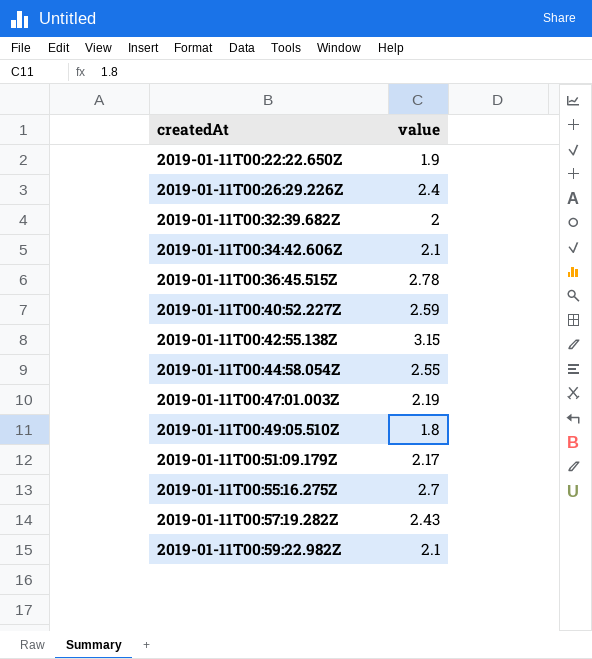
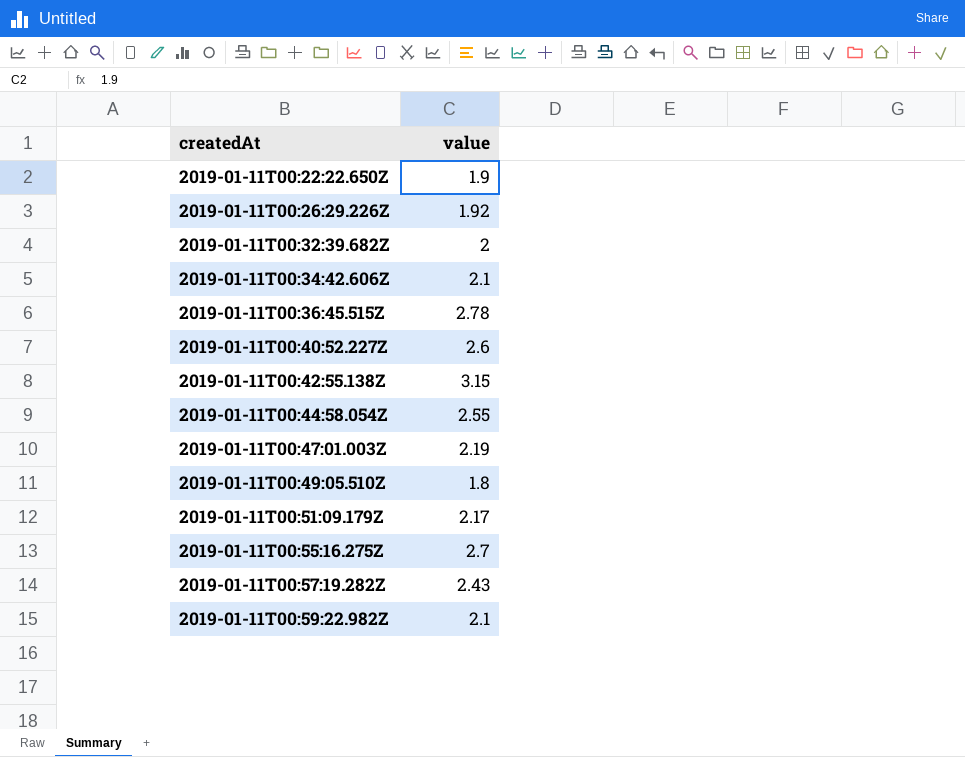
2019-01-11T00:26:29.226Z | value: 2.4 -> 1.92
2019-01-11T00:40:52.227Z | value: 2.59 -> 2.6

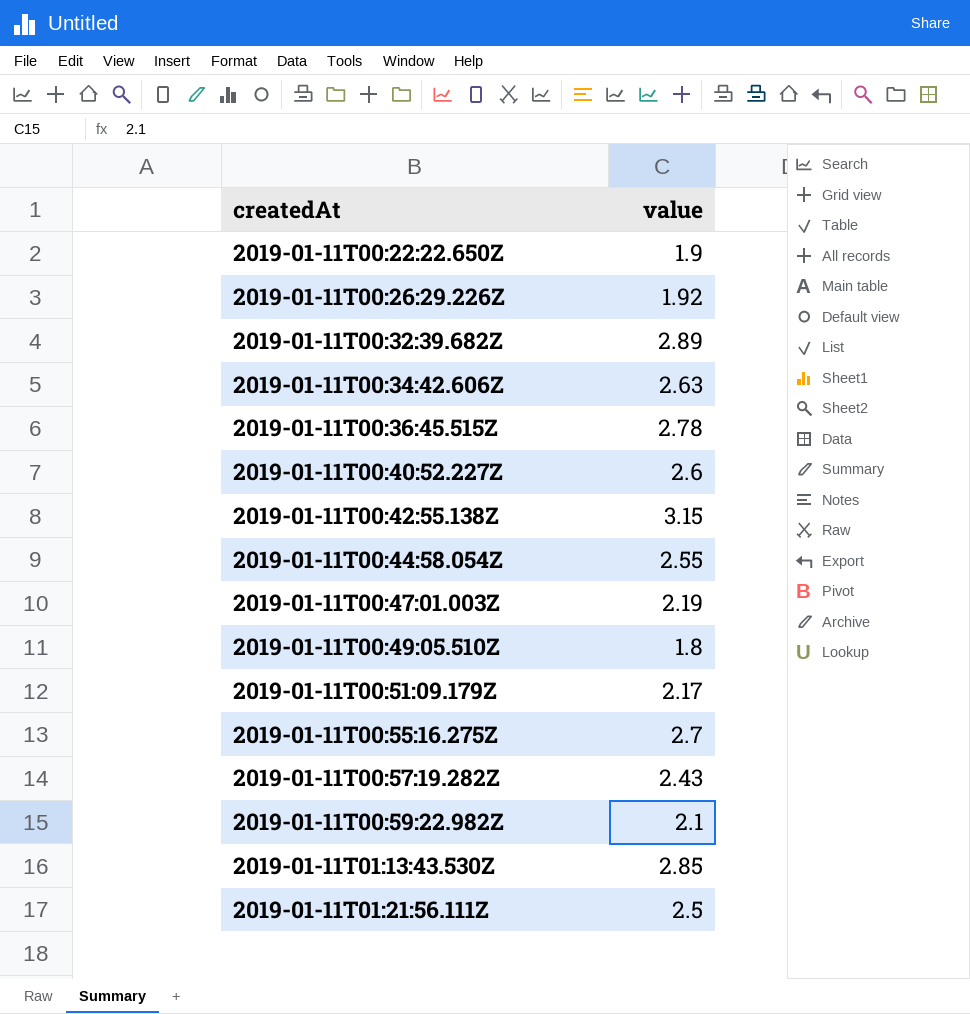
2019-01-11T00:32:39.682Z | value: 2 -> 2.89
2019-01-11T00:34:42.606Z | value: 2.1 -> 2.63
row 2019-01-11T01:13:43.530Z: none -> 2.85
row 2019-01-11T01:21:56.111Z: none -> 2.5

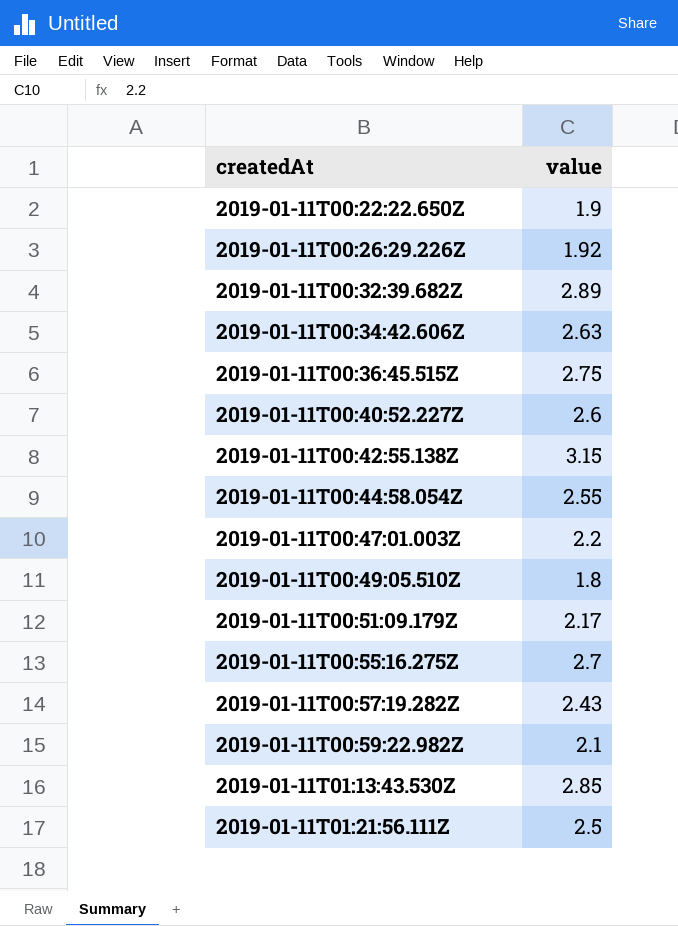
2019-01-11T00:36:45.515Z | value: 2.78 -> 2.75
2019-01-11T00:47:01.003Z | value: 2.19 -> 2.2

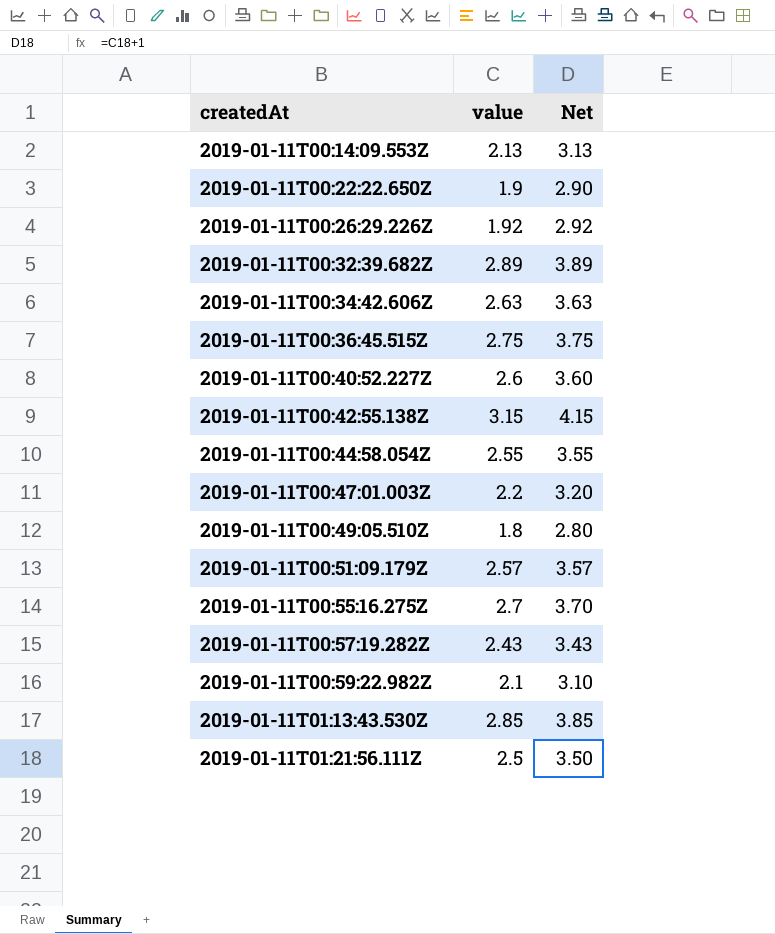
column Net | formula: none -> [value] + 1
row 2019-01-11T00:14:09.553Z: none -> 2.13 | 3.13
2019-01-11T00:51:09.179Z | value: 2.17 -> 2.57

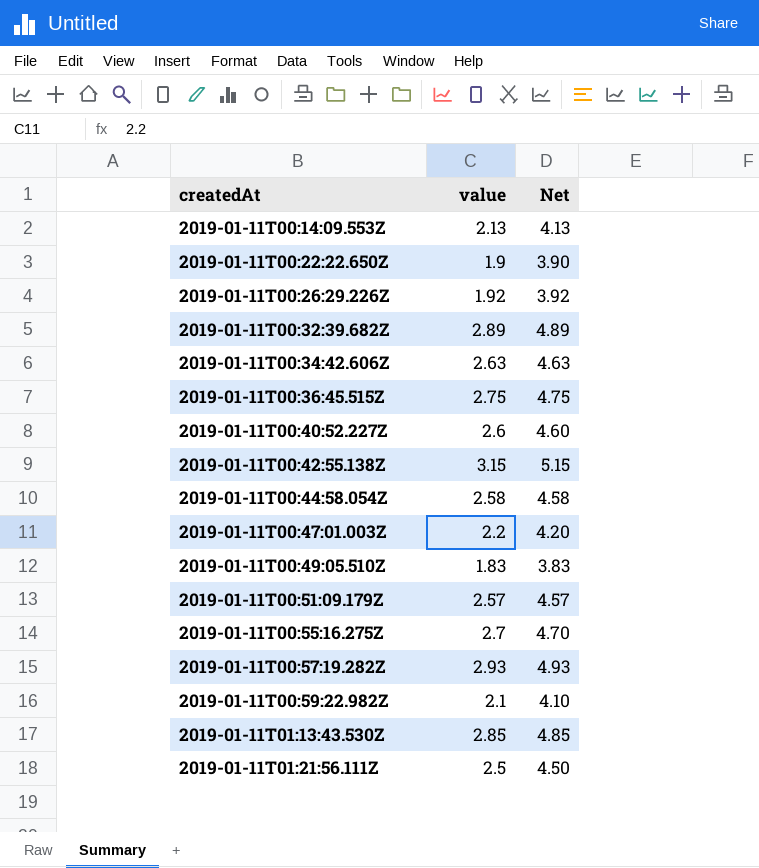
column Net | formula: [value] + 1 -> [value] + 2
2019-01-11T00:44:58.054Z | value: 2.55 -> 2.58
2019-01-11T00:49:05.510Z | value: 1.8 -> 1.83
2019-01-11T00:57:19.282Z | value: 2.43 -> 2.93

